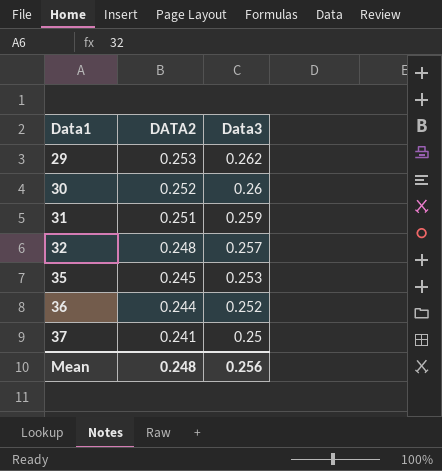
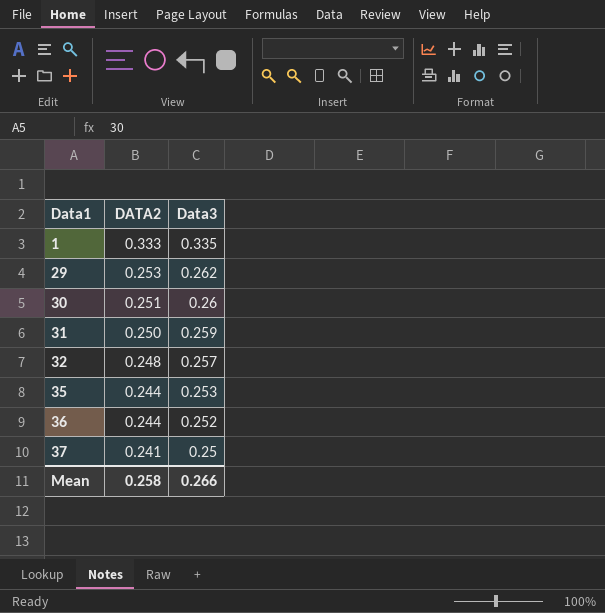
row 1: none -> 0.333 | 0.335
30 | DATA2: 0.252 -> 0.251
31 | DATA2: 0.251 -> 0.250
35 | DATA2: 0.245 -> 0.244
Mean | DATA2: 0.248 -> 0.258
Mean | Data3: 0.256 -> 0.266

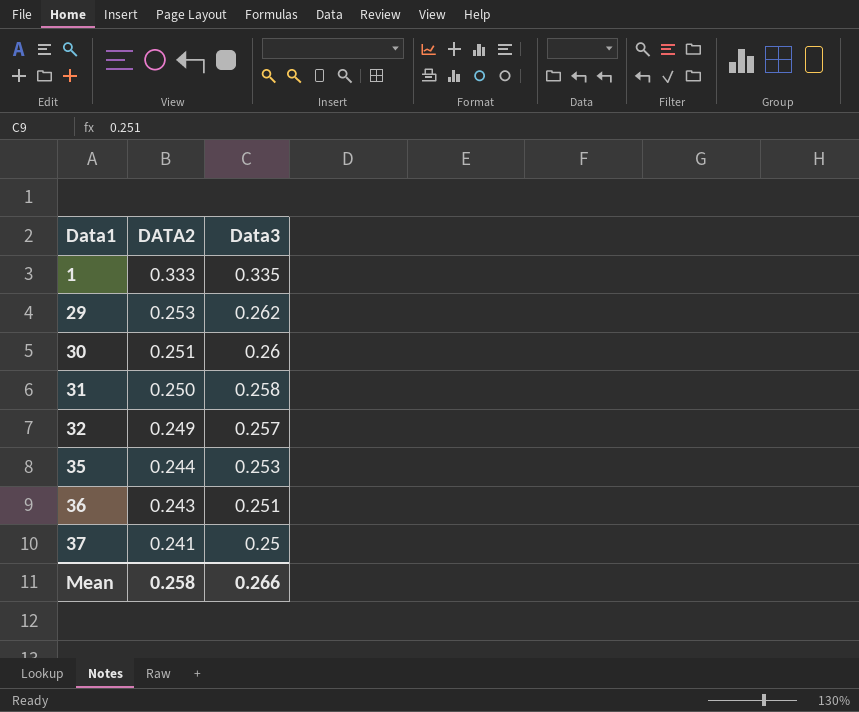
31 | Data3: 0.259 -> 0.258
32 | DATA2: 0.248 -> 0.249
36 | DATA2: 0.244 -> 0.243
36 | Data3: 0.252 -> 0.251

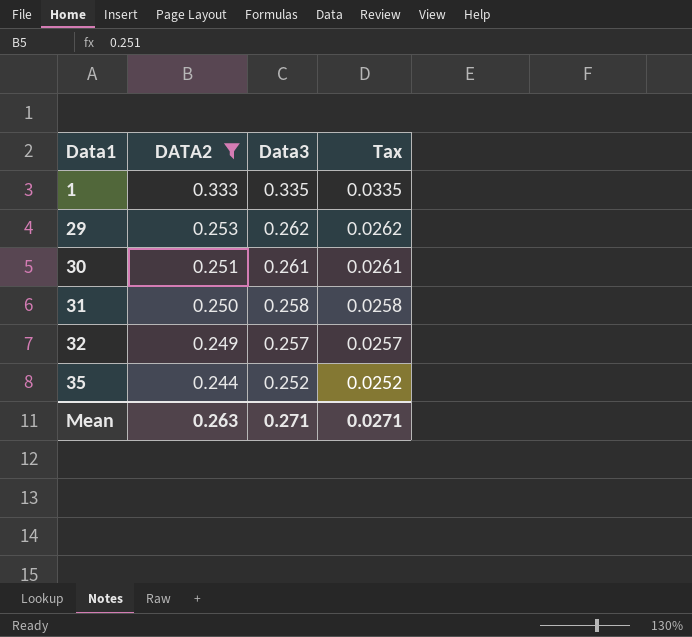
filter: none -> DATA2 >= 0.244
column Tax | formula: none -> [Data3] * 0.1
30 | Data3: 0.26 -> 0.261
35 | Data3: 0.253 -> 0.252
Mean | DATA2: 0.258 -> 0.263
Mean | Data3: 0.266 -> 0.271

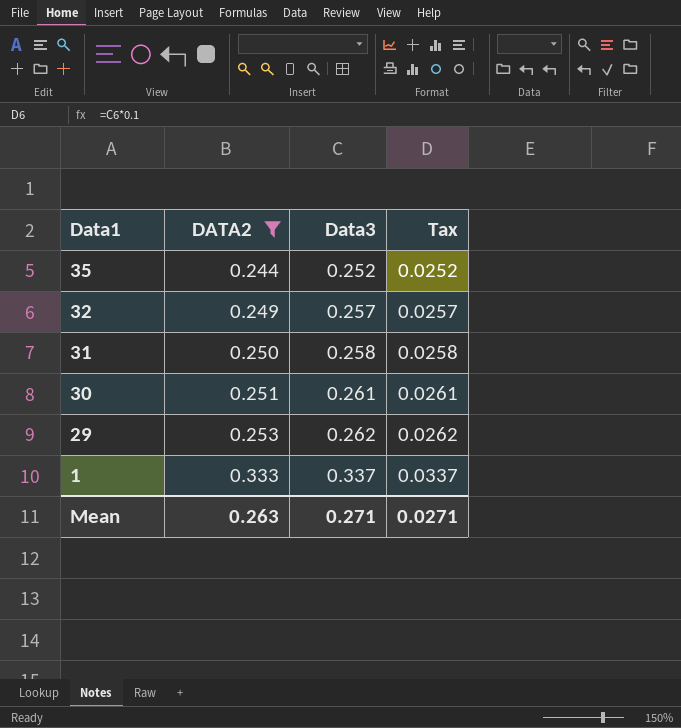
row order: Data1 ascending -> Data1 descending
1 | Data3: 0.335 -> 0.337
1 | Tax: 0.0335 -> 0.0337

